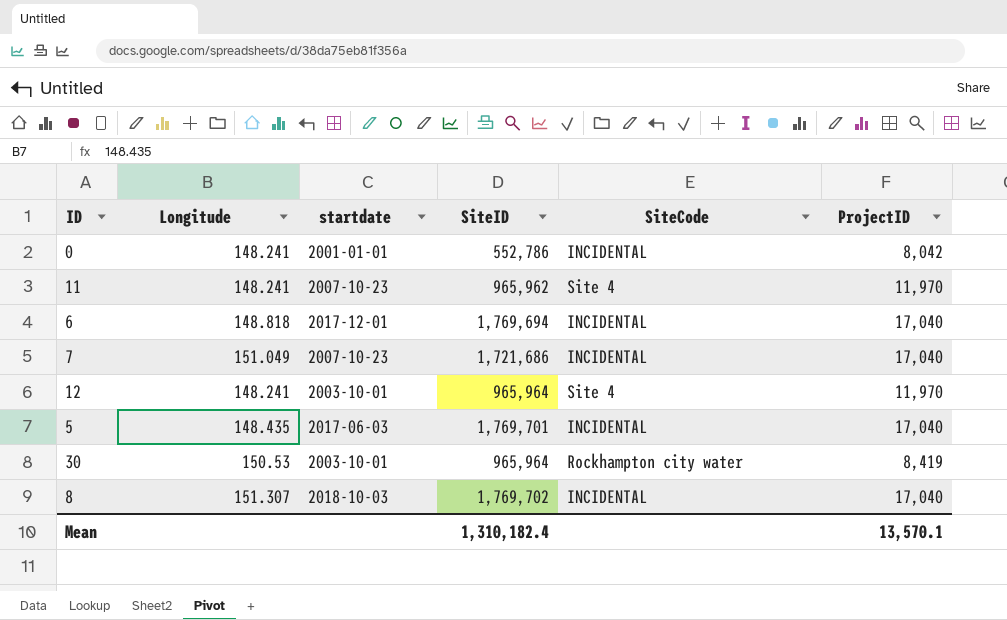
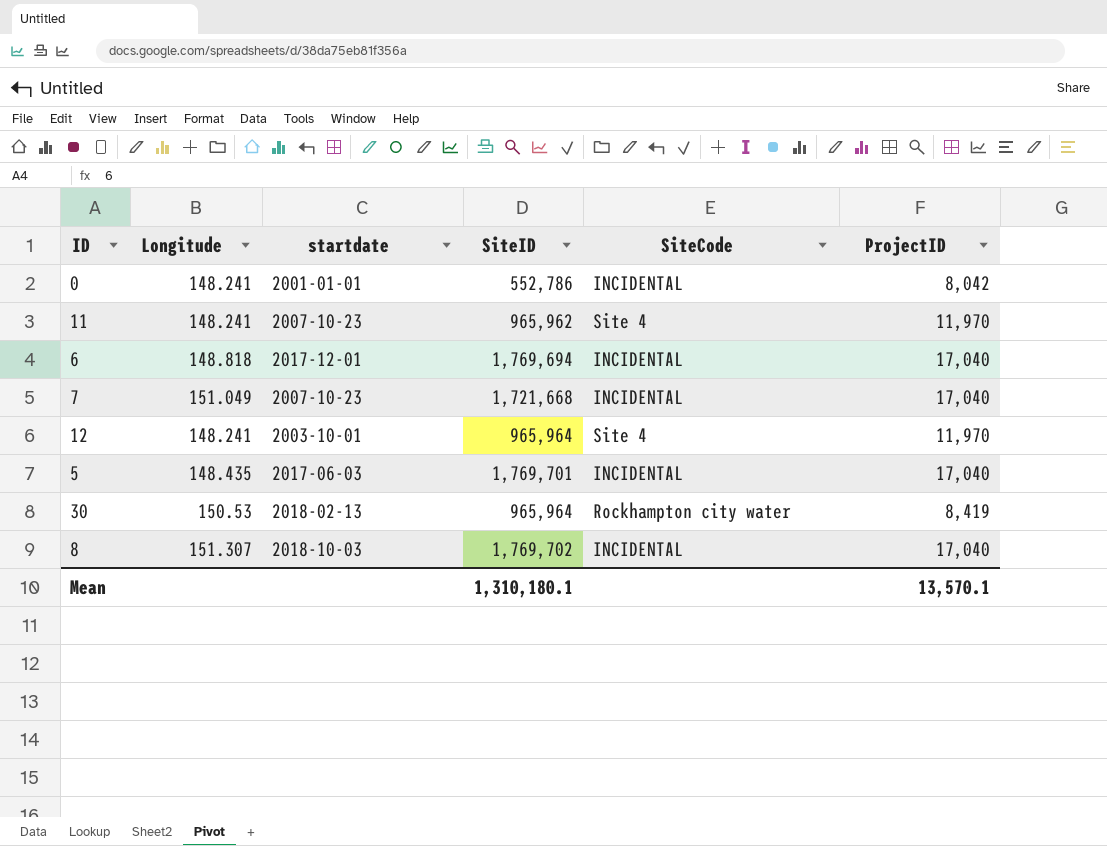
7 | SiteID: 1,721,686 -> 1,721,668
30 | startdate: 2003-10-01 -> 2018-02-13
Mean | SiteID: 1,310,182.4 -> 1,310,180.1

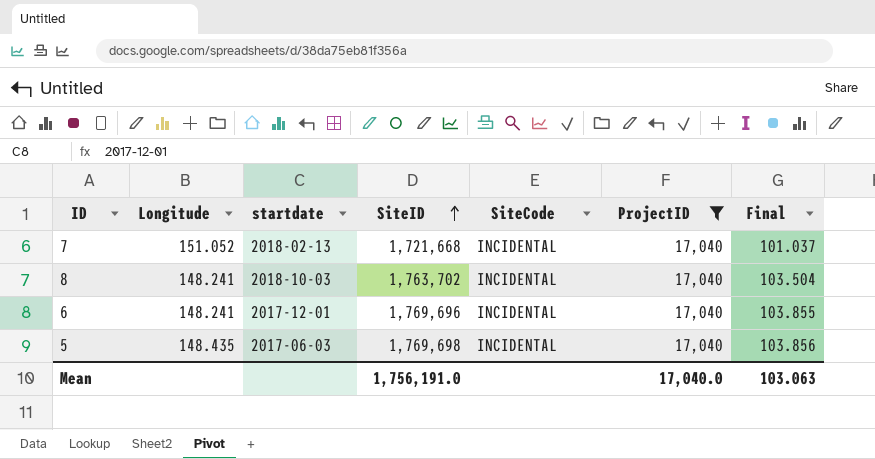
filter: none -> ProjectID = 17,040
row order: none -> SiteID ascending
column Final | formula: none -> [SiteID] / [ProjectID]
7 | Longitude: 151.049 -> 151.052
7 | startdate: 2007-10-23 -> 2018-02-13
8 | Longitude: 151.307 -> 148.241
8 | SiteID: 1,769,702 -> 1,763,702
6 | Longitude: 148.818 -> 148.241
6 | SiteID: 1,769,694 -> 1,769,696
5 | SiteID: 1,769,701 -> 1,769,698
Mean | SiteID: 1,310,180.1 -> 1,756,191.0
Mean | ProjectID: 13,570.1 -> 17,040.0

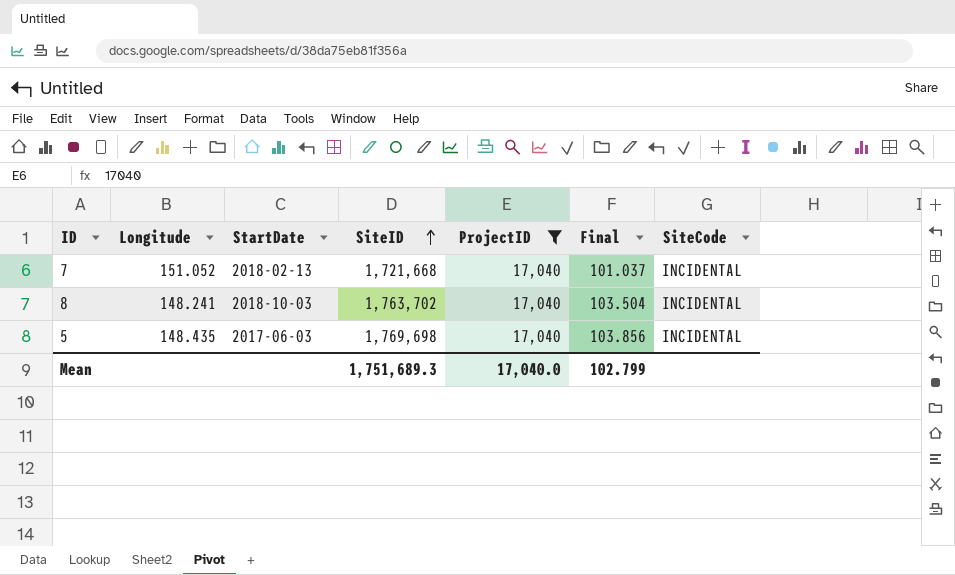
column name: startdate -> StartDate
column SiteCode | position: 5 -> 7
row 6: 148.241 | 2017-12-01 | 1,769,696 | INCIDENTAL | 17,040 | 103.855 -> none
Mean | SiteID: 1,756,191.0 -> 1,751,689.3
Mean | Final: 103.063 -> 102.799

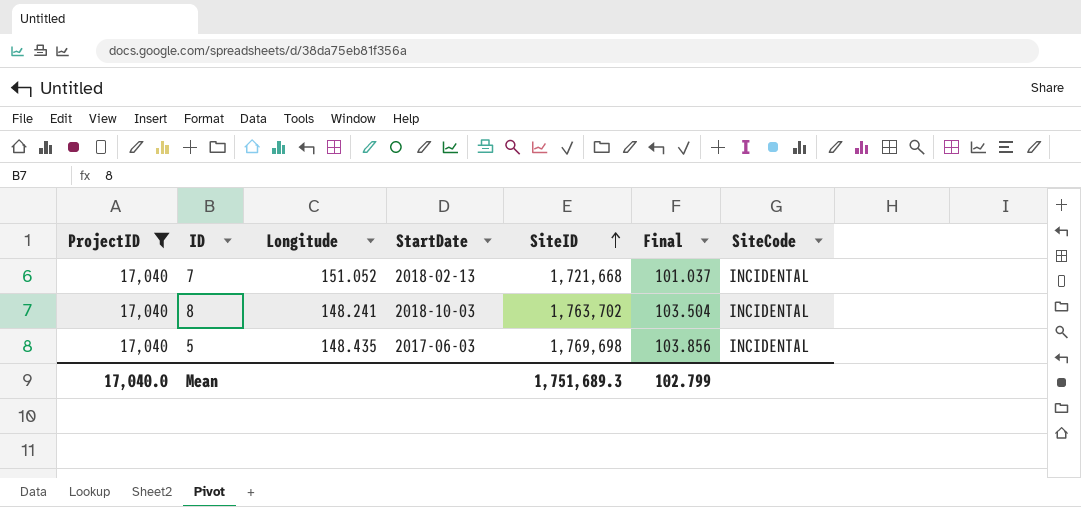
column ProjectID | position: 5 -> 1

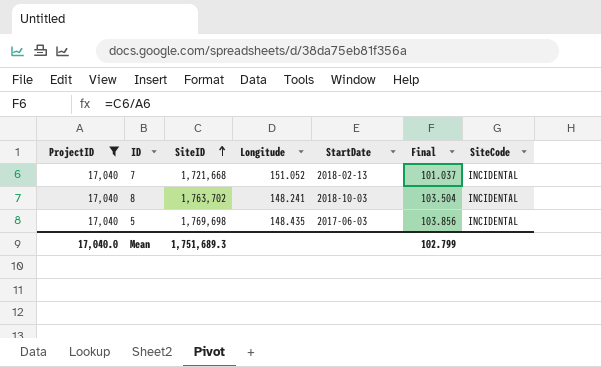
column SiteID | position: 5 -> 3

